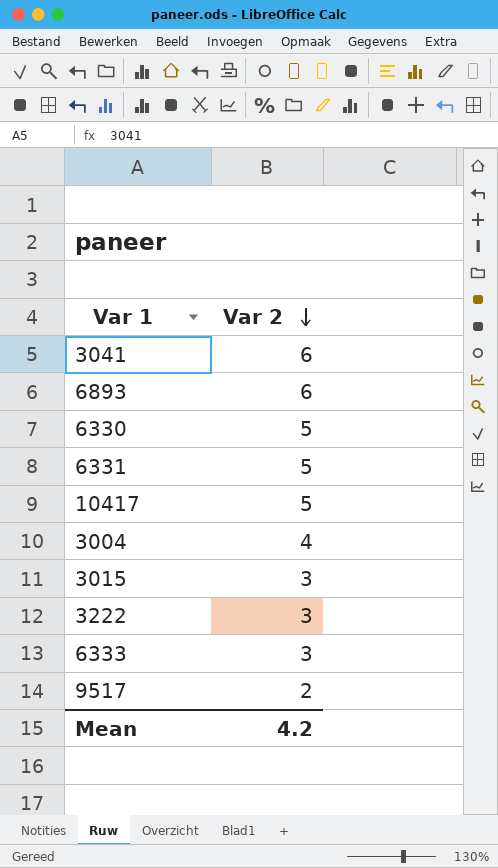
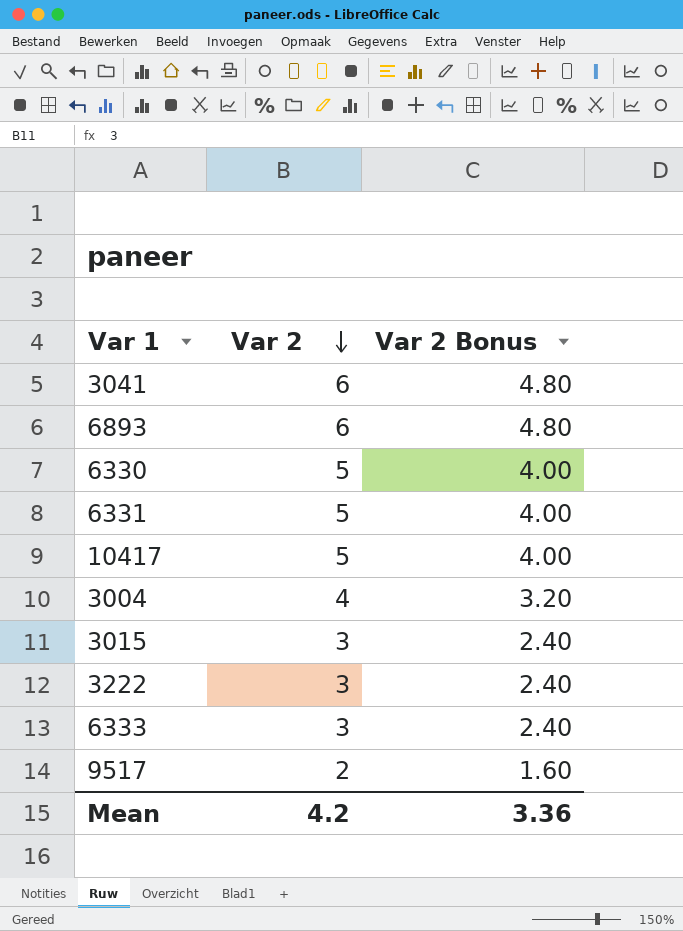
column Var 2 Bonus | formula: none -> [Var 2] * 0.8

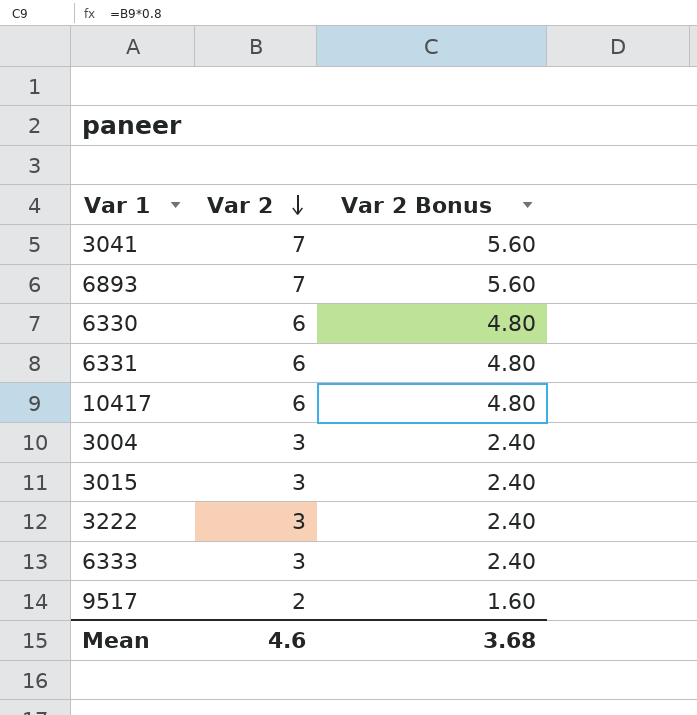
3041 | Var 2: 6 -> 7
3041 | Var 2 Bonus: 4.80 -> 5.60
6893 | Var 2: 6 -> 7
6893 | Var 2 Bonus: 4.80 -> 5.60
6330 | Var 2: 5 -> 6
6330 | Var 2 Bonus: 4.00 -> 4.80
6331 | Var 2: 5 -> 6
6331 | Var 2 Bonus: 4.00 -> 4.80
10417 | Var 2: 5 -> 6
10417 | Var 2 Bonus: 4.00 -> 4.80
3004 | Var 2: 4 -> 3
3004 | Var 2 Bonus: 3.20 -> 2.40
Mean | Var 2: 4.2 -> 4.6
Mean | Var 2 Bonus: 3.36 -> 3.68

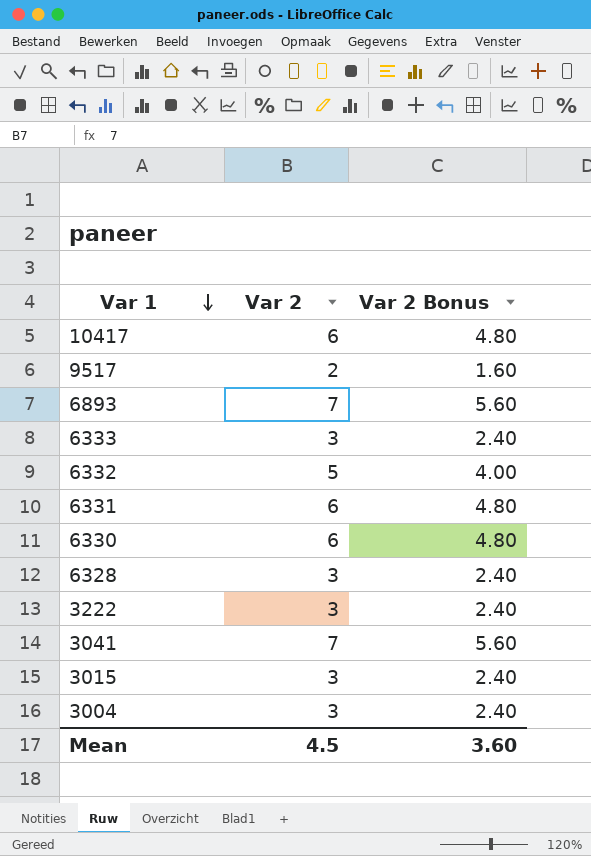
row order: Var 2 descending -> Var 1 descending
row 6332: none -> 5 | 4.00
row 6328: none -> 3 | 2.40
Mean | Var 2: 4.6 -> 4.5
Mean | Var 2 Bonus: 3.68 -> 3.60

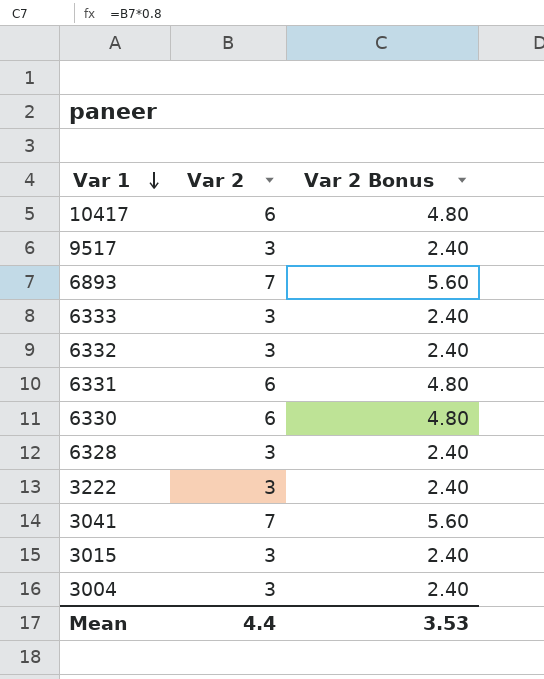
9517 | Var 2: 2 -> 3
9517 | Var 2 Bonus: 1.60 -> 2.40
6332 | Var 2: 5 -> 3
6332 | Var 2 Bonus: 4.00 -> 2.40
Mean | Var 2: 4.5 -> 4.4
Mean | Var 2 Bonus: 3.60 -> 3.53

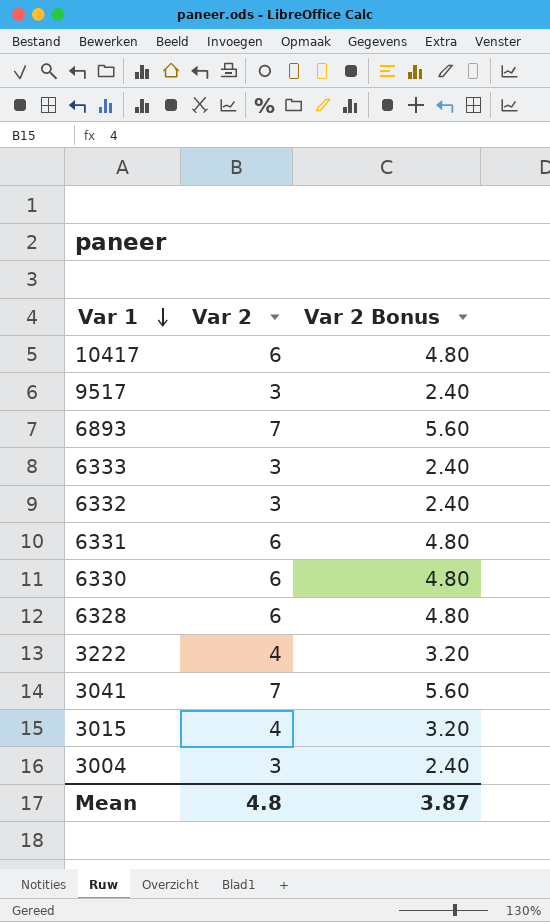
6328 | Var 2: 3 -> 6
6328 | Var 2 Bonus: 2.40 -> 4.80
3222 | Var 2: 3 -> 4
3222 | Var 2 Bonus: 2.40 -> 3.20
3015 | Var 2: 3 -> 4
3015 | Var 2 Bonus: 2.40 -> 3.20
Mean | Var 2: 4.4 -> 4.8
Mean | Var 2 Bonus: 3.53 -> 3.87

